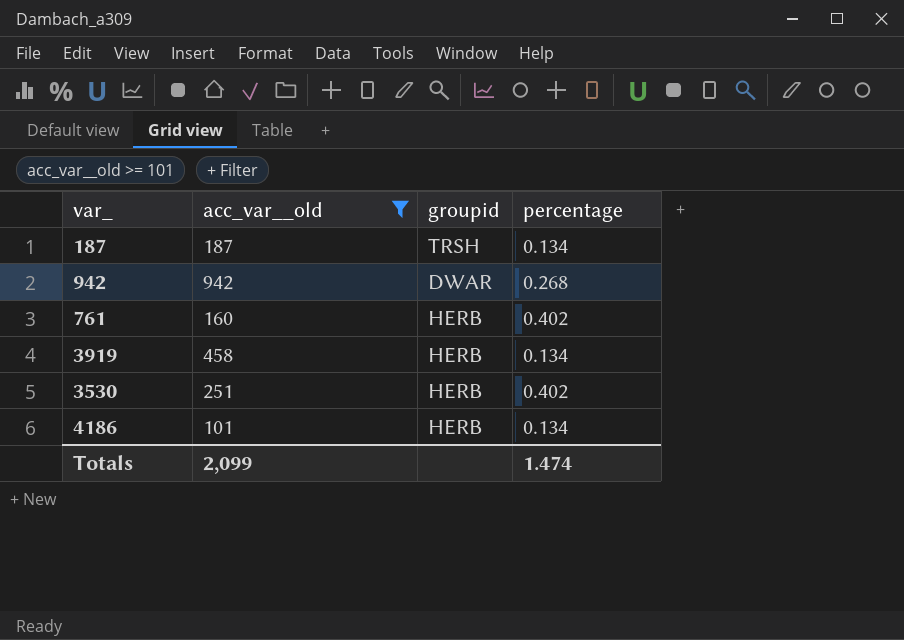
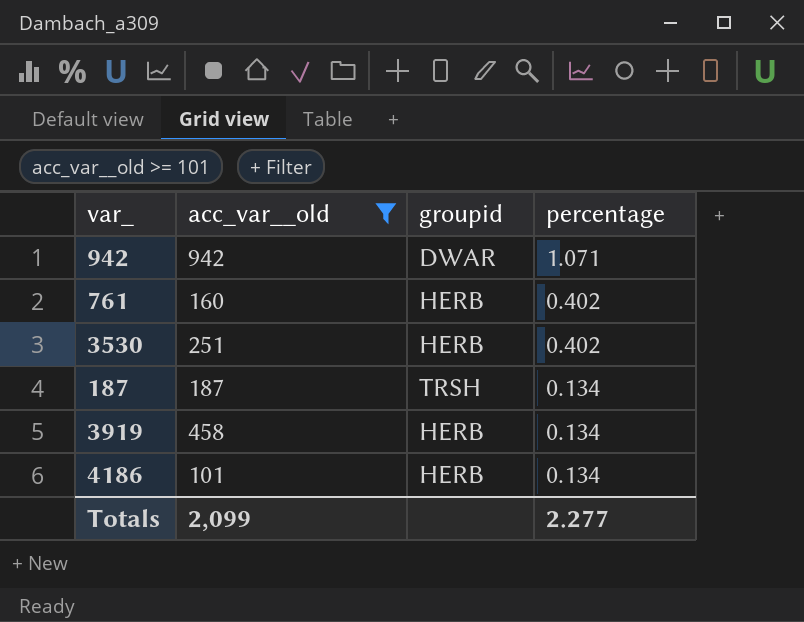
row order: none -> percentage descending
942 | percentage: 0.268 -> 1.071
Totals | percentage: 1.474 -> 2.277

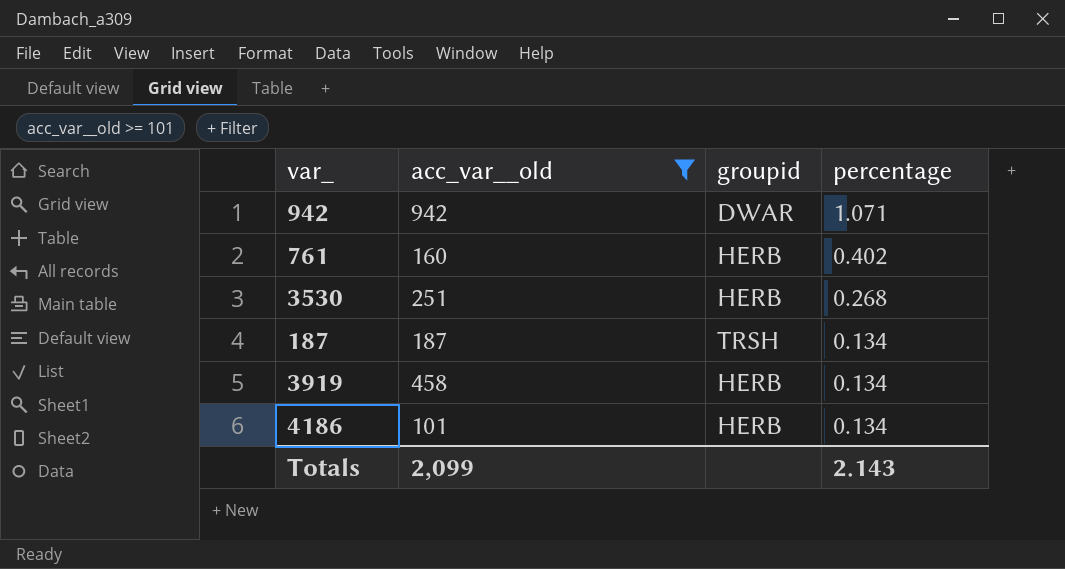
3530 | percentage: 0.402 -> 0.268
Totals | percentage: 2.277 -> 2.143

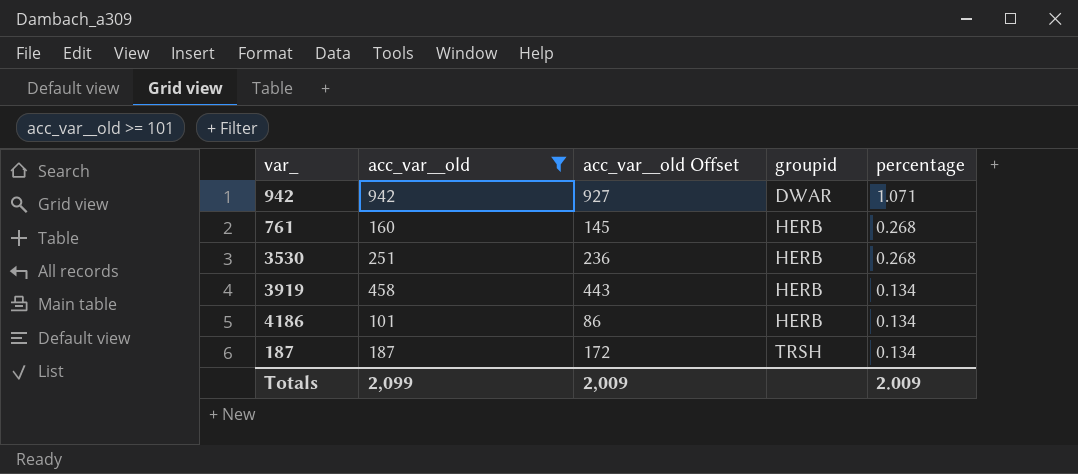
row order: percentage descending -> groupid ascending
column acc_var__old Offset | formula: none -> [acc_var__old] - 15
761 | percentage: 0.402 -> 0.268
Totals | percentage: 2.143 -> 2.009

